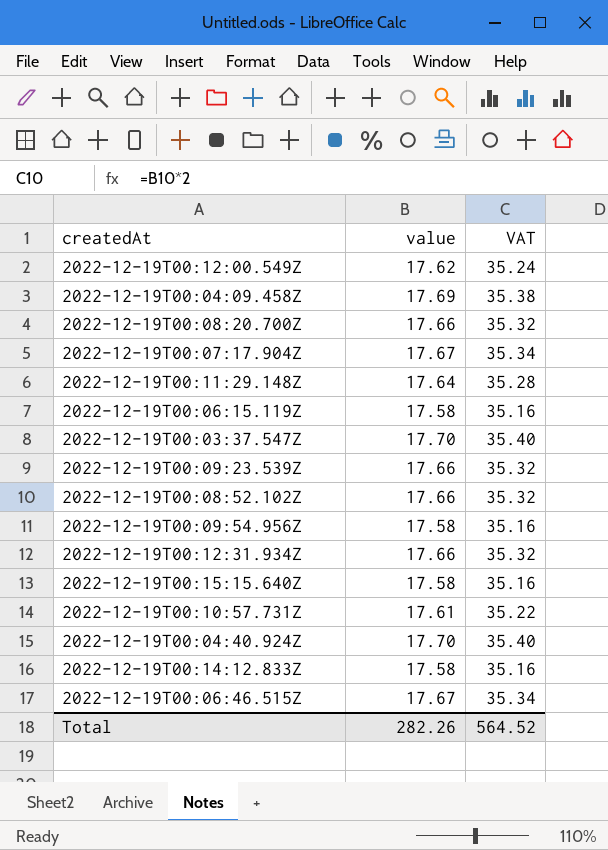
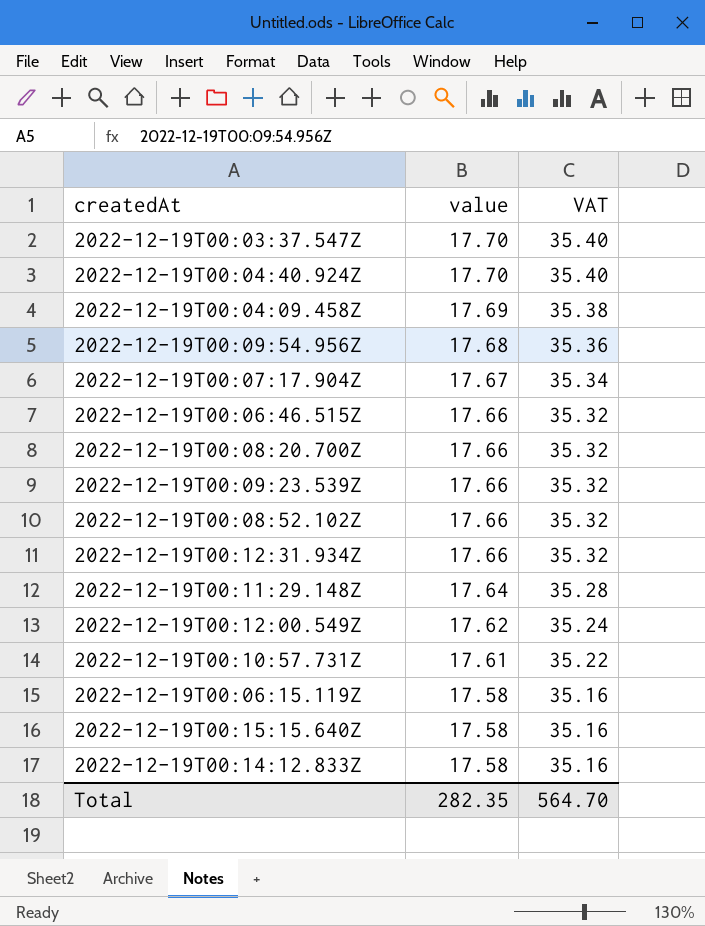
row order: none -> value descending
2022-12-19T00:09:54.956Z | value: 17.58 -> 17.68
2022-12-19T00:09:54.956Z | VAT: 35.16 -> 35.36
2022-12-19T00:06:46.515Z | value: 17.67 -> 17.66
2022-12-19T00:06:46.515Z | VAT: 35.34 -> 35.32
Total | value: 282.26 -> 282.35
Total | VAT: 564.52 -> 564.70

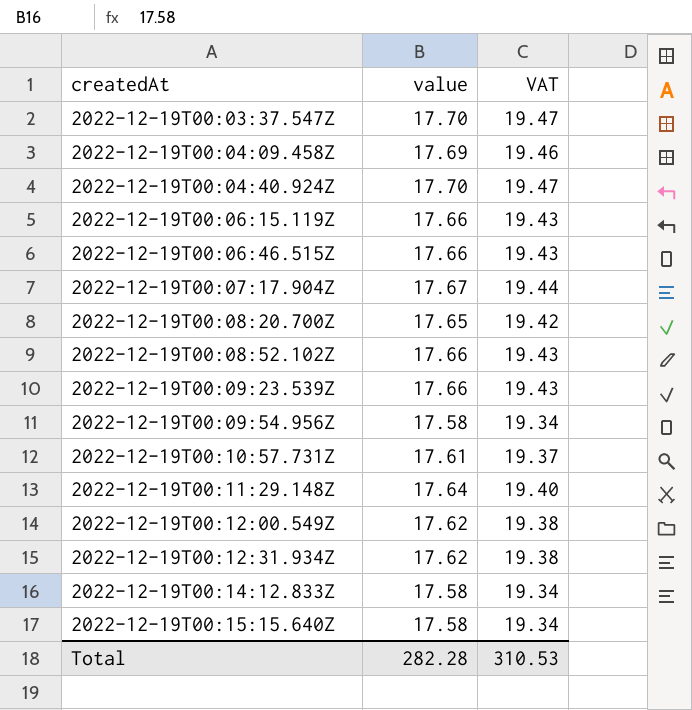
row order: value descending -> createdAt ascending
column VAT | formula: [value] * 2 -> [value] * 1.1
2022-12-19T00:06:15.119Z | value: 17.58 -> 17.66
2022-12-19T00:08:20.700Z | value: 17.66 -> 17.65
2022-12-19T00:09:54.956Z | value: 17.68 -> 17.58
2022-12-19T00:12:31.934Z | value: 17.66 -> 17.62
Total | value: 282.35 -> 282.28
Total | VAT: 564.70 -> 310.53

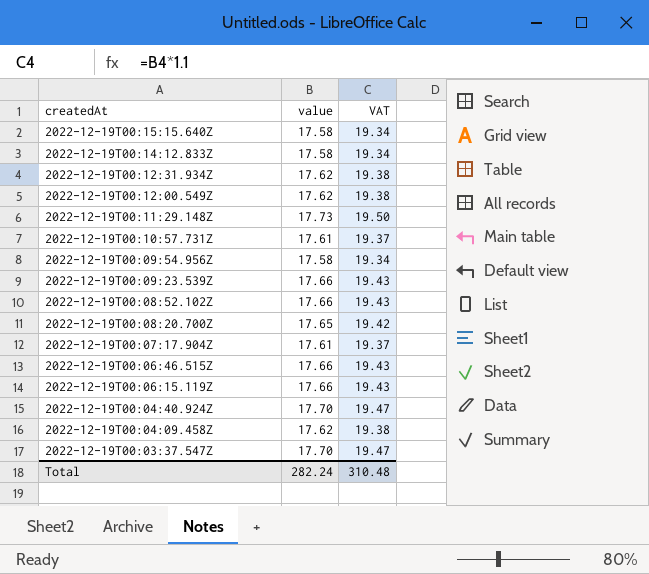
row order: createdAt ascending -> createdAt descending
2022-12-19T00:11:29.148Z | value: 17.64 -> 17.73
2022-12-19T00:11:29.148Z | VAT: 19.40 -> 19.50
2022-12-19T00:07:17.904Z | value: 17.67 -> 17.61
2022-12-19T00:07:17.904Z | VAT: 19.44 -> 19.37
2022-12-19T00:04:09.458Z | value: 17.69 -> 17.62
2022-12-19T00:04:09.458Z | VAT: 19.46 -> 19.38
Total | value: 282.28 -> 282.24
Total | VAT: 310.53 -> 310.48

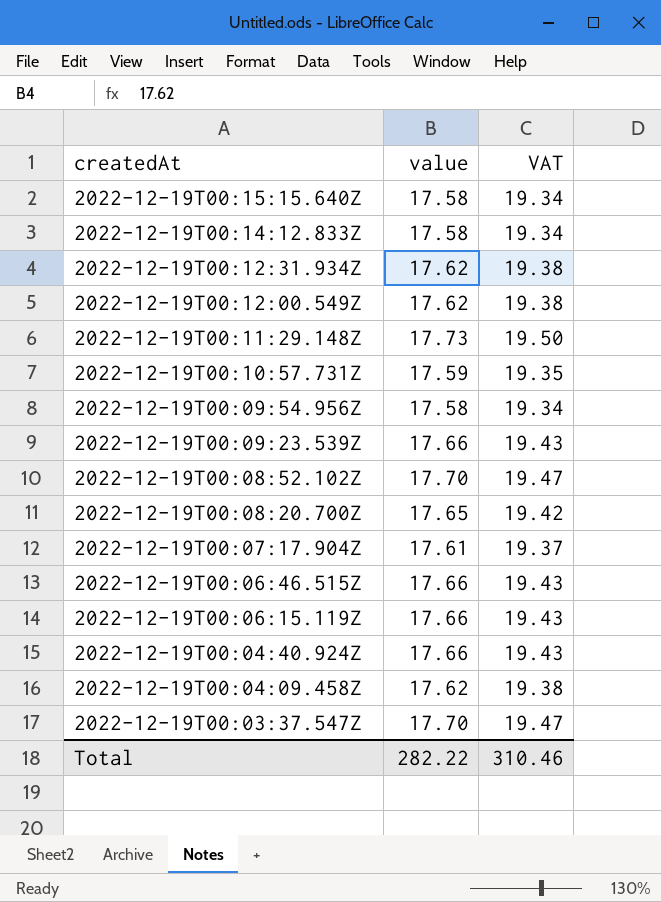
2022-12-19T00:10:57.731Z | value: 17.61 -> 17.59
2022-12-19T00:10:57.731Z | VAT: 19.37 -> 19.35
2022-12-19T00:08:52.102Z | value: 17.66 -> 17.70
2022-12-19T00:08:52.102Z | VAT: 19.43 -> 19.47
2022-12-19T00:04:40.924Z | value: 17.70 -> 17.66
2022-12-19T00:04:40.924Z | VAT: 19.47 -> 19.43
Total | value: 282.24 -> 282.22
Total | VAT: 310.48 -> 310.46

